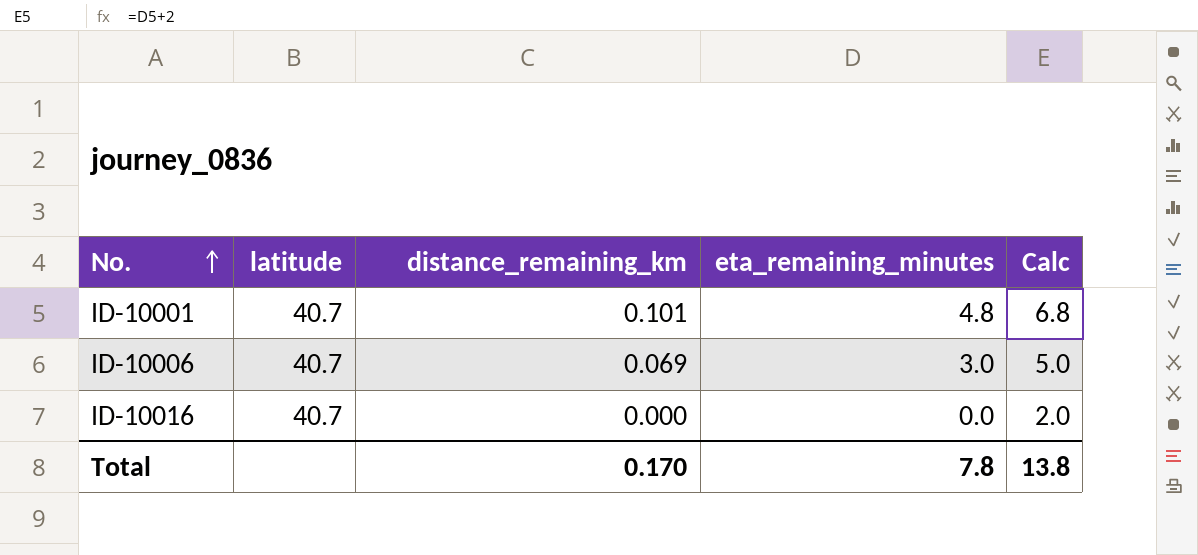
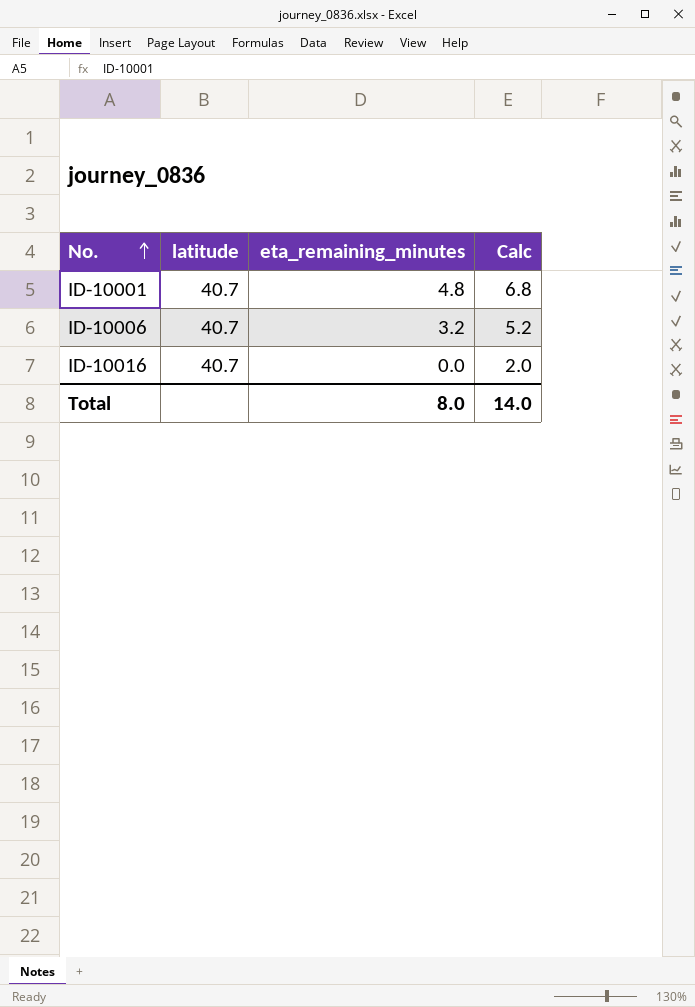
column distance_remaining_km | position: 3 -> none
ID-10006 | eta_remaining_minutes: 3.0 -> 3.2
ID-10006 | Calc: 5.0 -> 5.2
Total | eta_remaining_minutes: 7.8 -> 8.0
Total | Calc: 13.8 -> 14.0

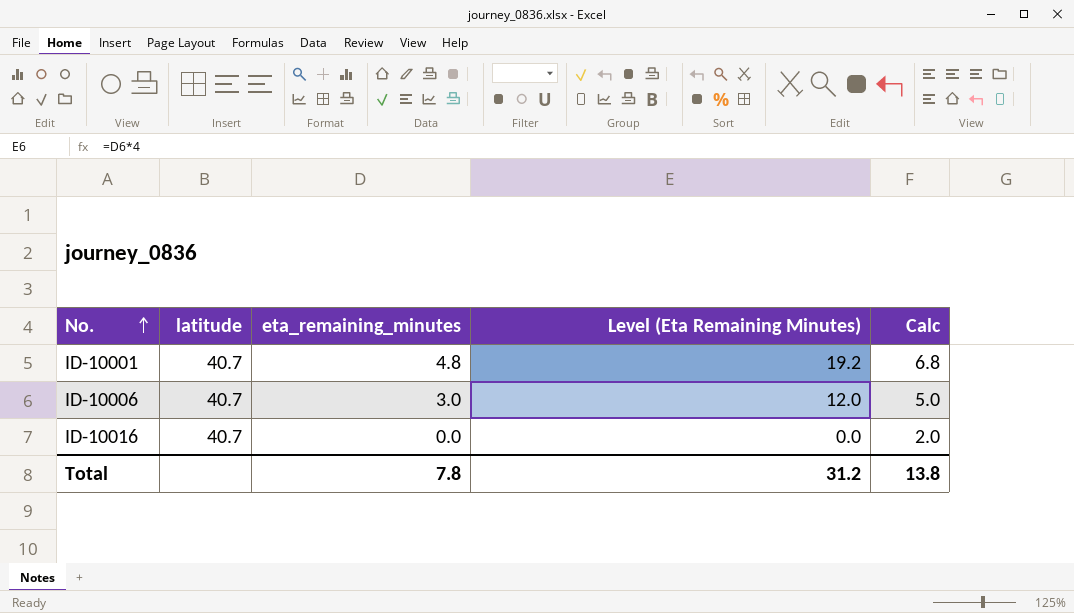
column Level (Eta Remaining Minutes) | formula: none -> [eta_remaining_minutes] * 4
ID-10006 | eta_remaining_minutes: 3.2 -> 3.0
ID-10006 | Calc: 5.2 -> 5.0
Total | eta_remaining_minutes: 8.0 -> 7.8
Total | Calc: 14.0 -> 13.8

